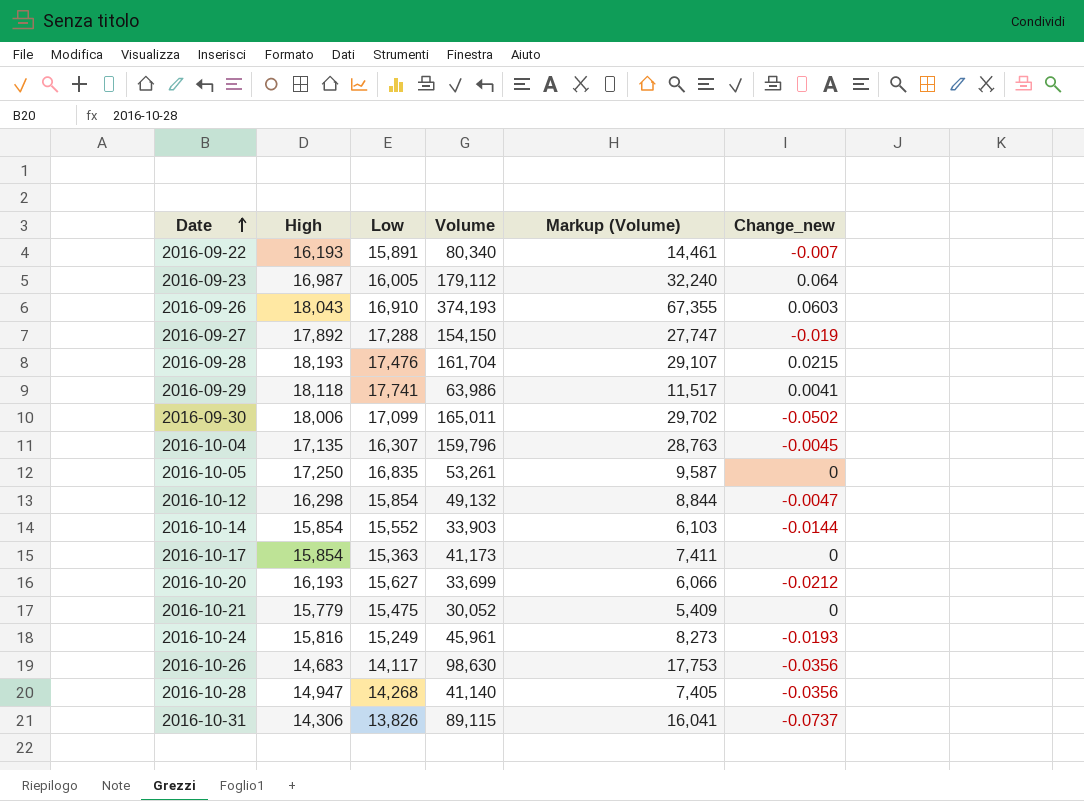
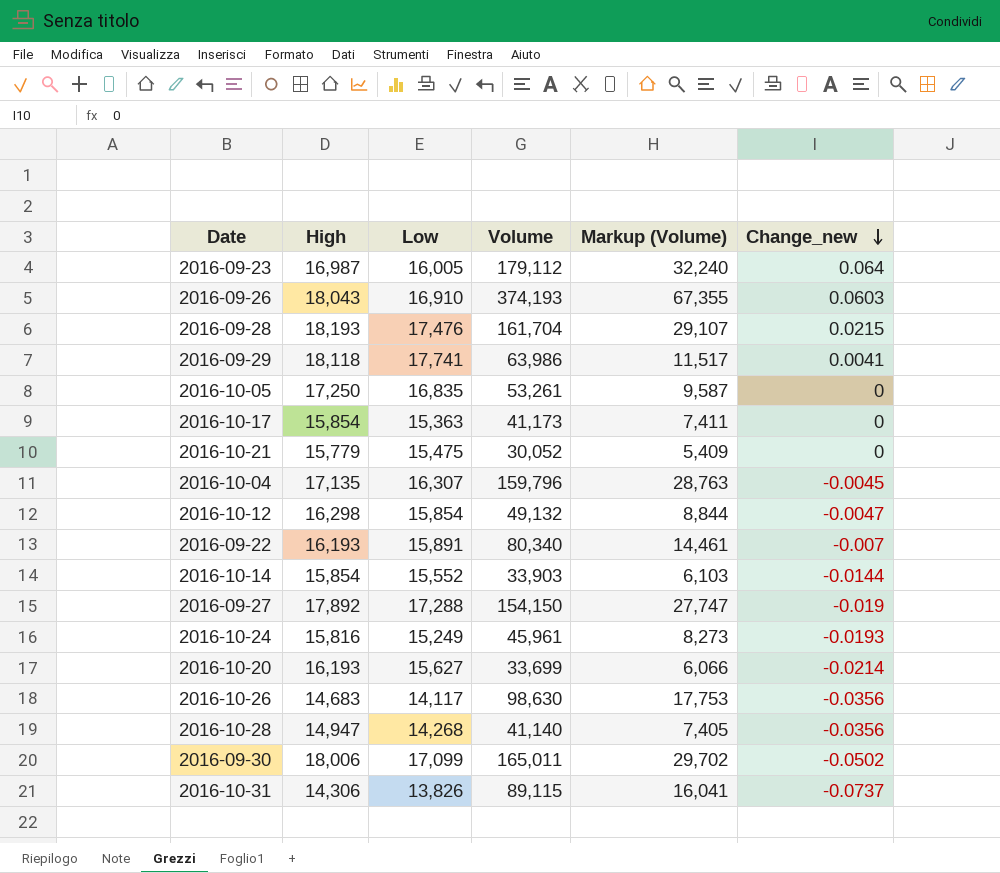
row order: Date ascending -> Change_new descending
2016-10-20 | Change_new: -0.0212 -> -0.0214

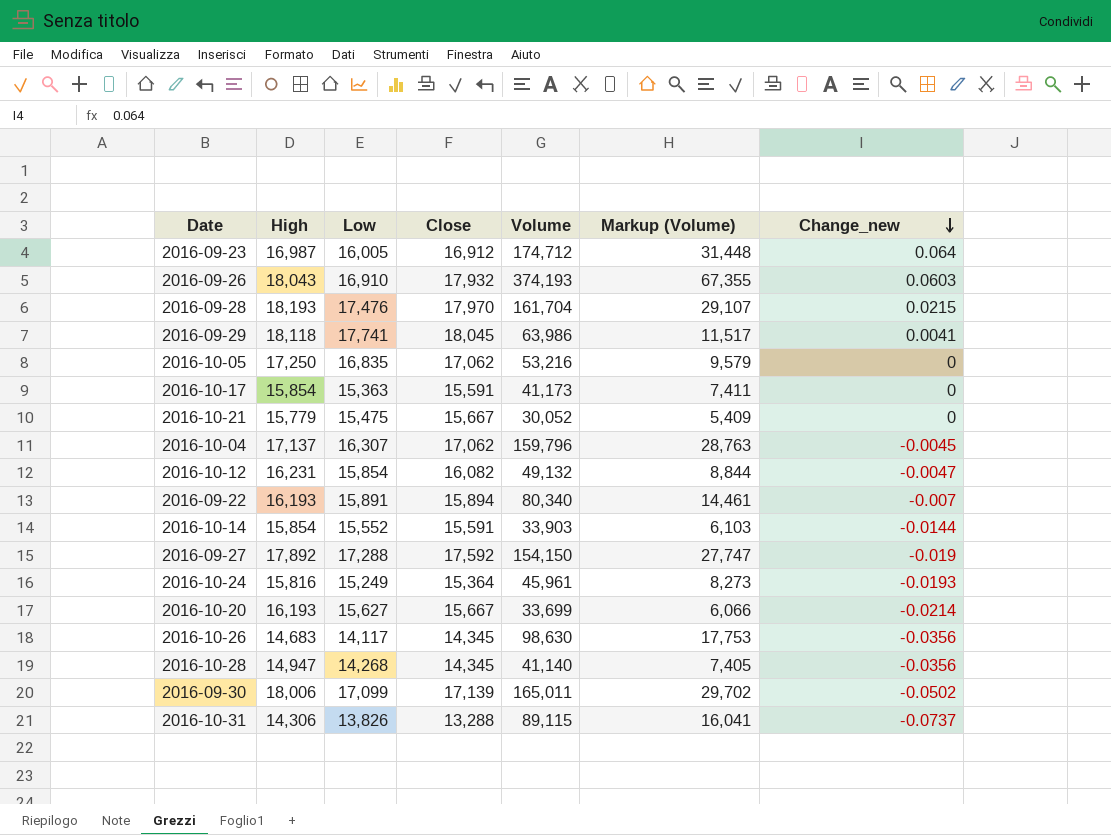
column Close | position: none -> 4
2016-09-23 | Volume: 179,112 -> 174,712
2016-09-23 | Markup (Volume): 32,240 -> 31,448
2016-10-05 | Volume: 53,261 -> 53,216
2016-10-05 | Markup (Volume): 9,587 -> 9,579
2016-10-04 | High: 17,135 -> 17,137
2016-10-12 | High: 16,298 -> 16,231

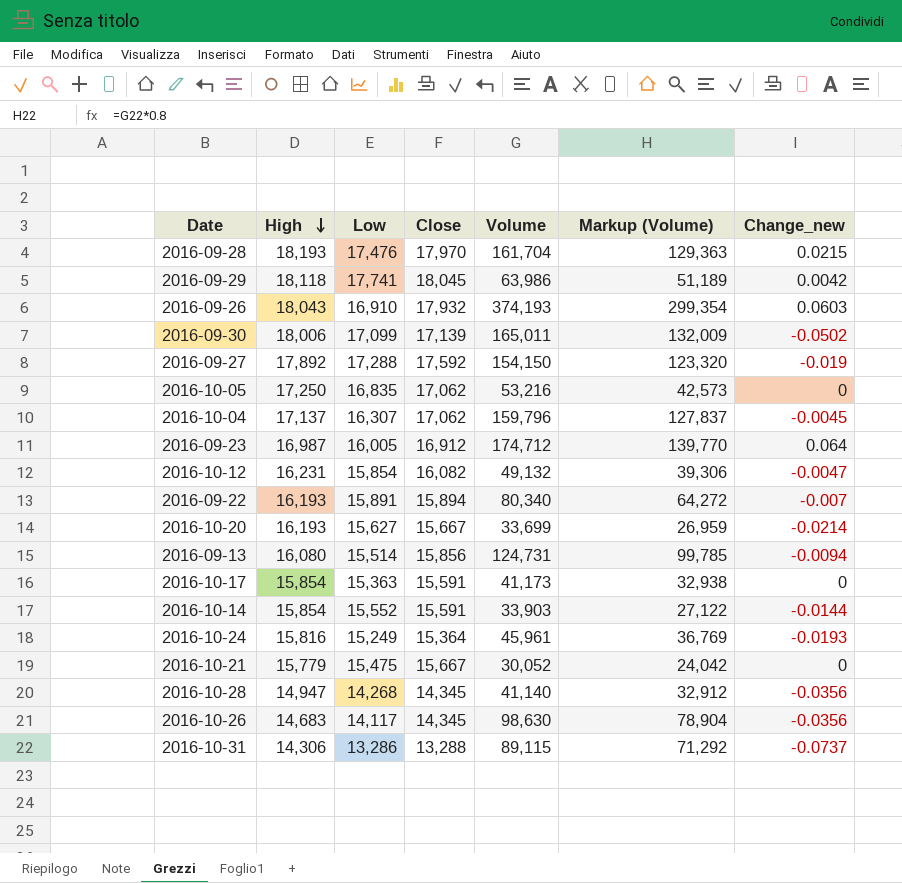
row order: Change_new descending -> High descending
column Markup (Volume) | formula: [Volume] * 0.18 -> [Volume] * 0.8
2016-09-29 | Change_new: 0.0041 -> 0.0042
row 2016-09-13: none -> 16,080 | 15,514 | 15,856 | 124,731 | 99,785 | -0.0094
2016-10-31 | Low: 13,826 -> 13,286

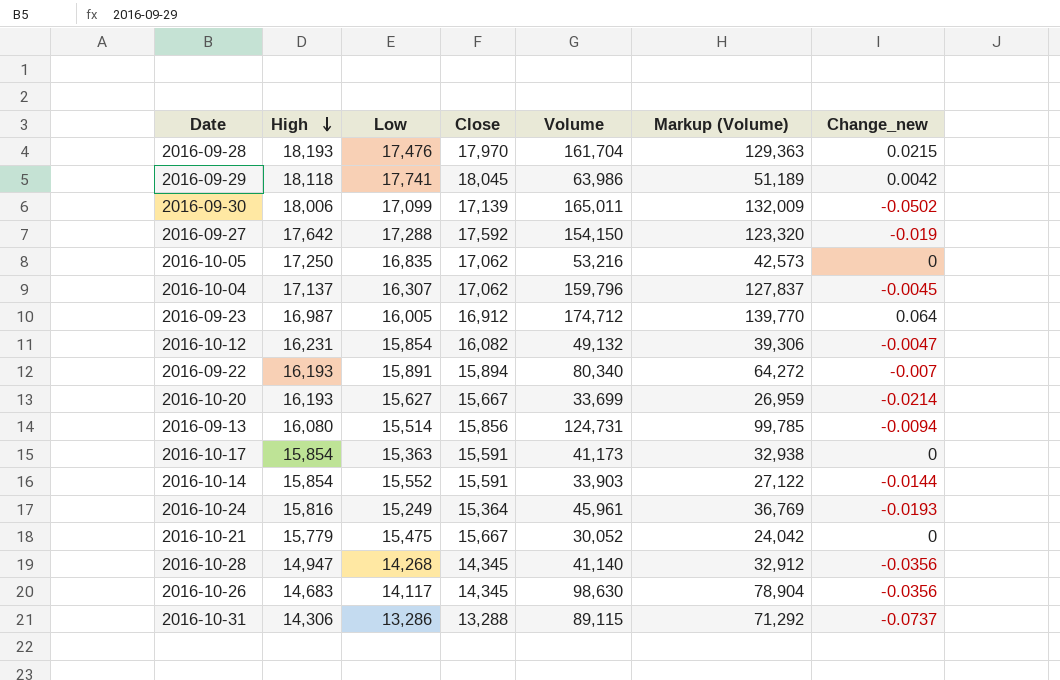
row 2016-09-26: 18,043 | 16,910 | 17,932 | 374,193 | 299,354 | 0.0603 -> none
2016-09-27 | High: 17,892 -> 17,642

